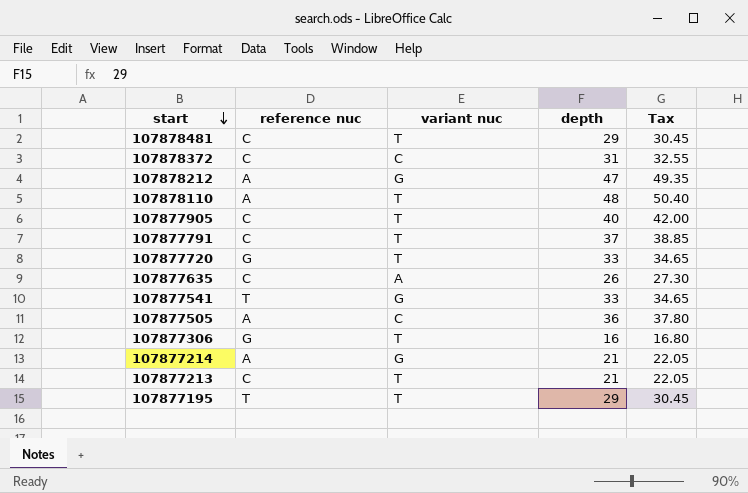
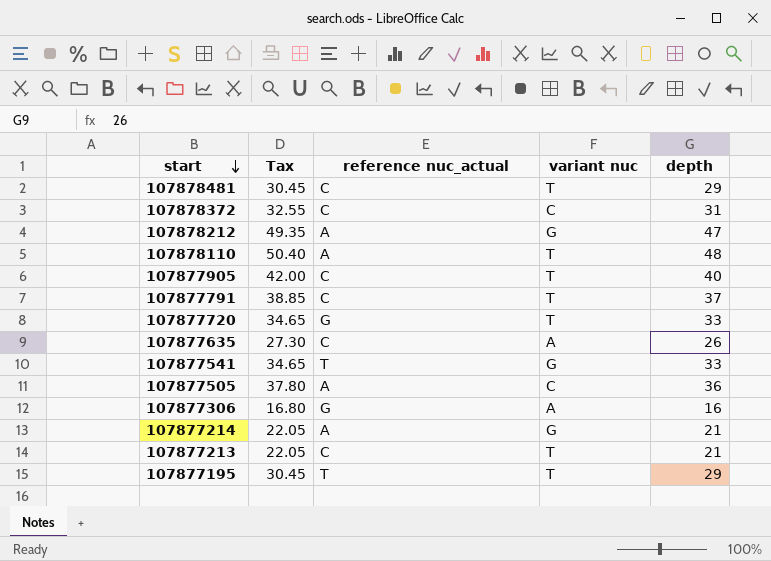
column Tax | position: 5 -> 2
column name: reference nuc -> reference nuc_actual
107877306 | variant nuc: T -> A

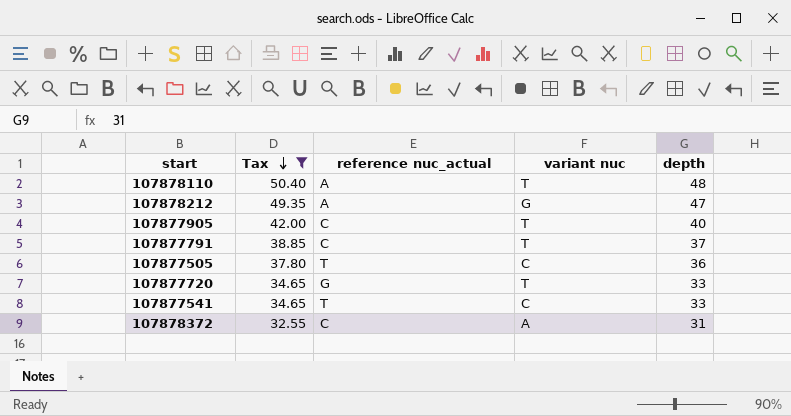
filter: none -> Tax >= 32.55
row order: start descending -> Tax descending
107877505 | reference nuc_actual: A -> T
107877541 | variant nuc: G -> C
107878372 | variant nuc: C -> A

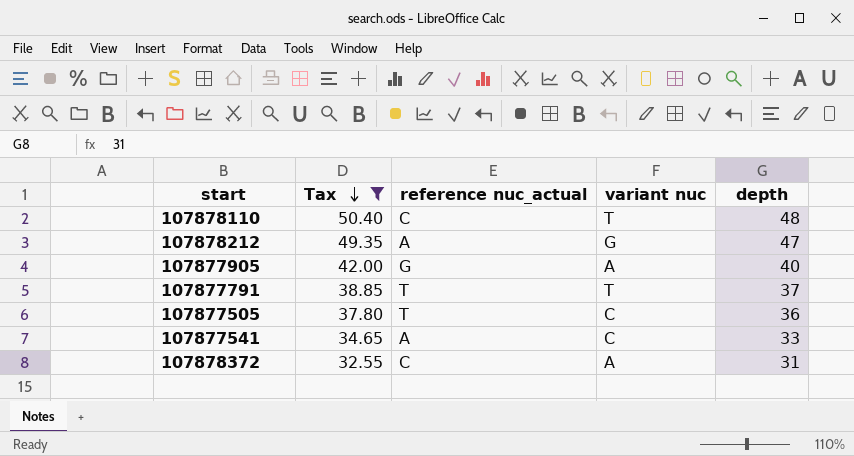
row 107877720: 34.65 | G | T | 33 -> none
107878110 | reference nuc_actual: A -> C
107877905 | reference nuc_actual: C -> G
107877905 | variant nuc: T -> A
107877791 | reference nuc_actual: C -> T
107877541 | reference nuc_actual: T -> A

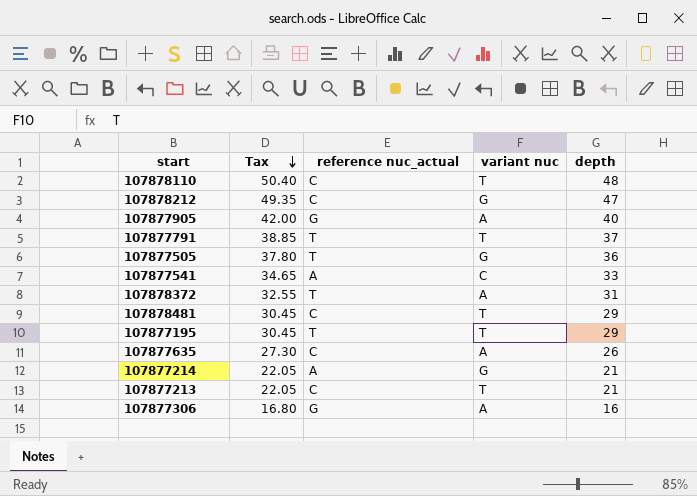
filter: Tax >= 32.55 -> none
107878212 | reference nuc_actual: A -> C
107877505 | variant nuc: C -> G
107878372 | reference nuc_actual: C -> T

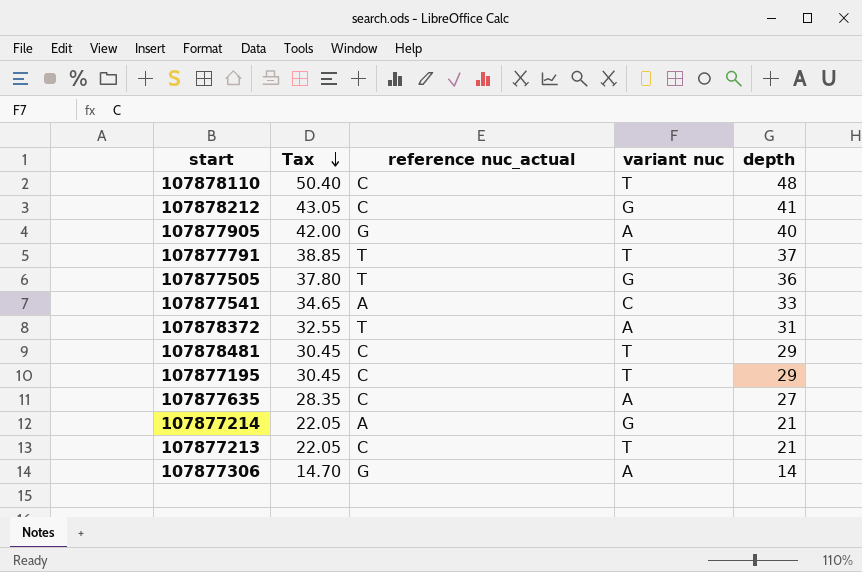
107878212 | Tax: 49.35 -> 43.05
107878212 | depth: 47 -> 41
107877195 | reference nuc_actual: T -> C
107877635 | Tax: 27.30 -> 28.35
107877635 | depth: 26 -> 27
107877306 | Tax: 16.80 -> 14.70
107877306 | depth: 16 -> 14

